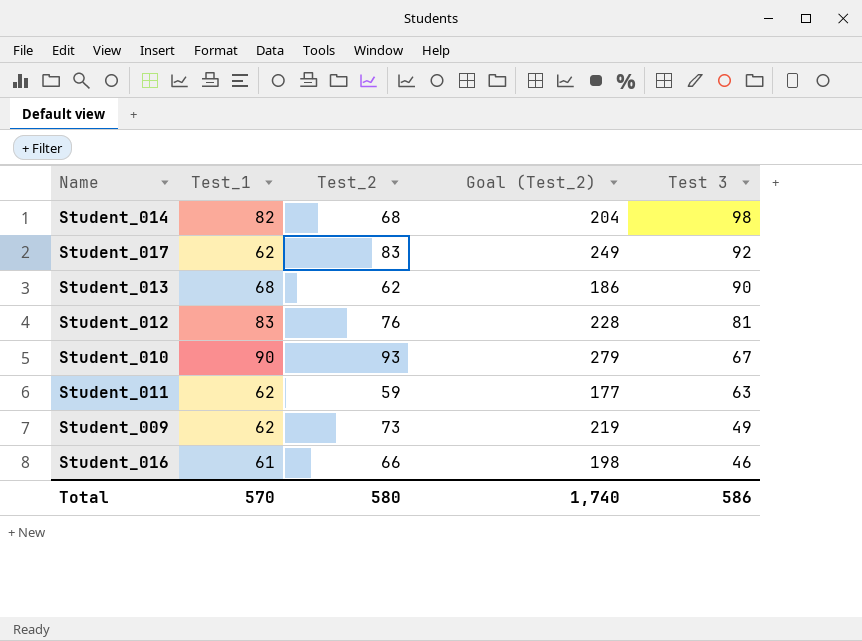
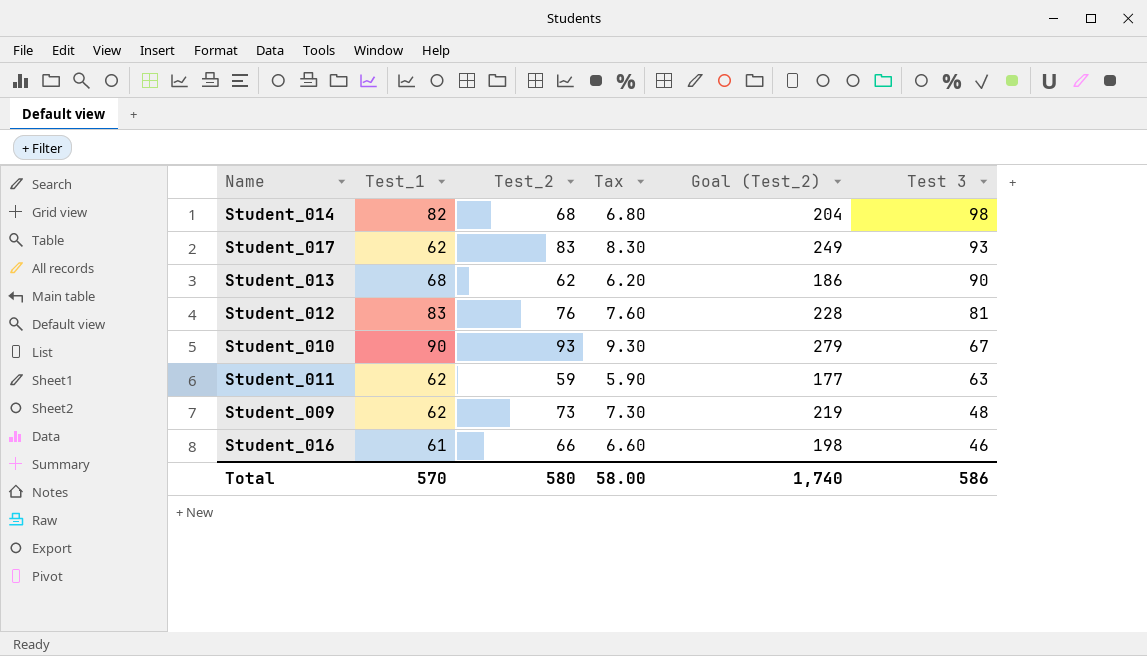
column Tax | formula: none -> [Test_2] * 0.1
Student_017 | Test 3: 92 -> 93
Student_009 | Test 3: 49 -> 48

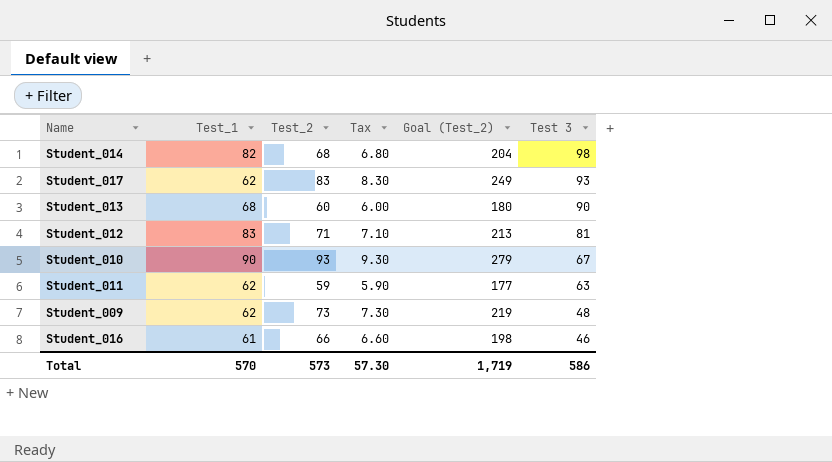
Student_013 | Test_2: 62 -> 60
Student_013 | Tax: 6.20 -> 6.00
Student_013 | Goal (Test_2): 186 -> 180
Student_012 | Test_2: 76 -> 71
Student_012 | Tax: 7.60 -> 7.10
Student_012 | Goal (Test_2): 228 -> 213
Total | Test_2: 580 -> 573
Total | Tax: 58.00 -> 57.30
Total | Goal (Test_2): 1,740 -> 1,719

